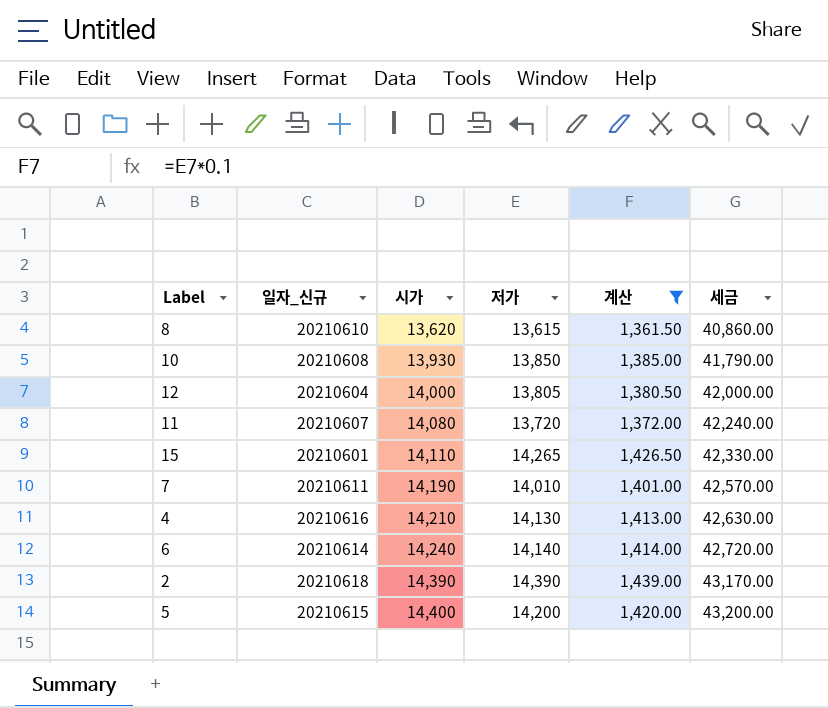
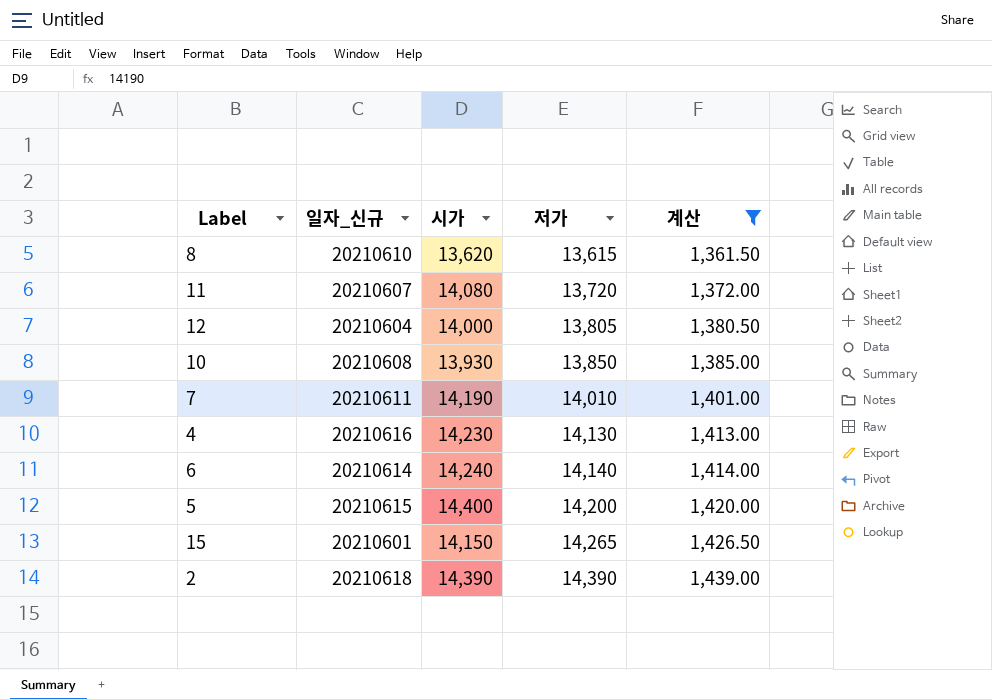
row order: 시가 ascending -> 저가 ascending
column 세금 | formula: [시가] * 3 -> none
4 | 시가: 14,210 -> 14,230
15 | 시가: 14,110 -> 14,150

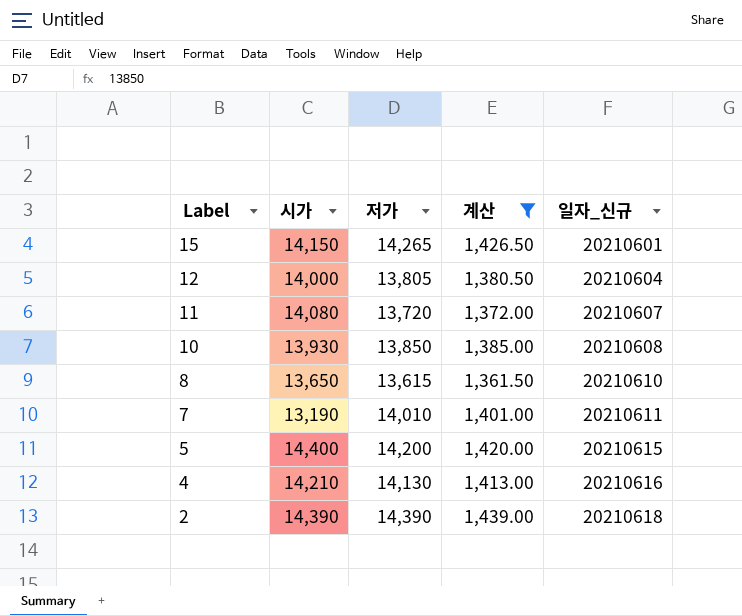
row order: 저가 ascending -> Label descending
column 일자_신규 | position: 2 -> 5
row 6: 20210614 | 14,240 | 14,140 | 1,414.00 -> none
8 | 시가: 13,620 -> 13,650
7 | 시가: 14,190 -> 13,190
4 | 시가: 14,230 -> 14,210

